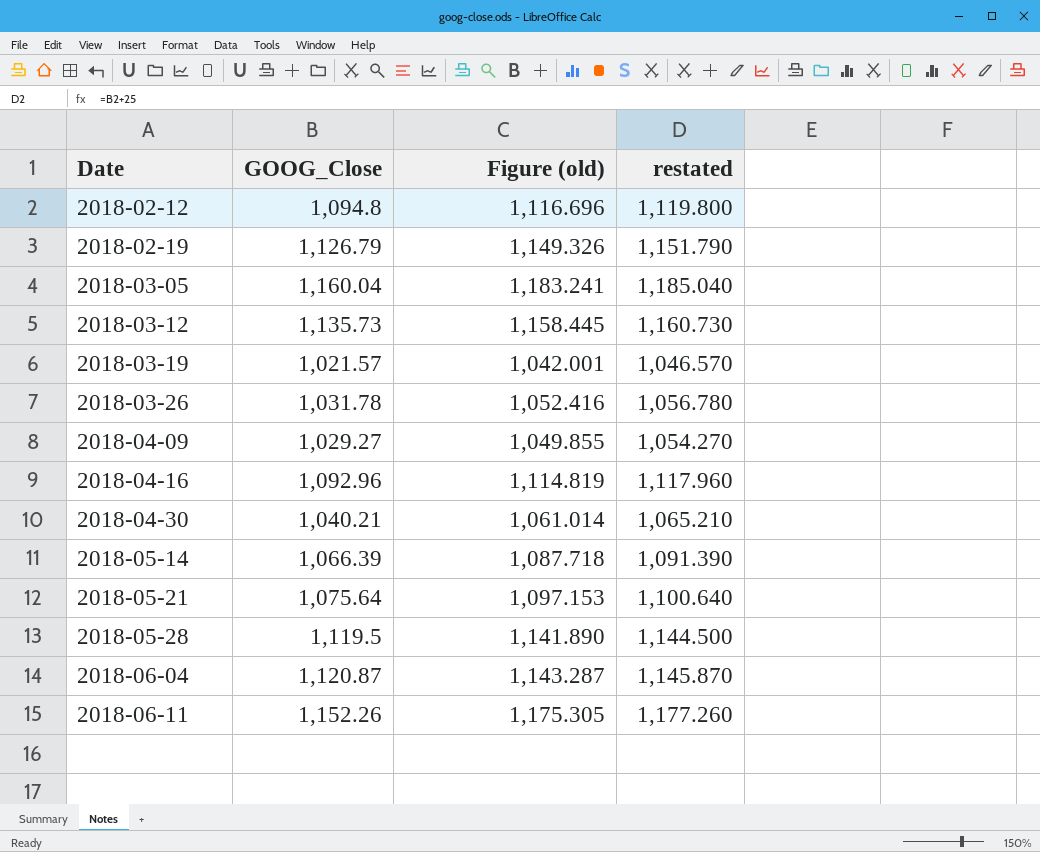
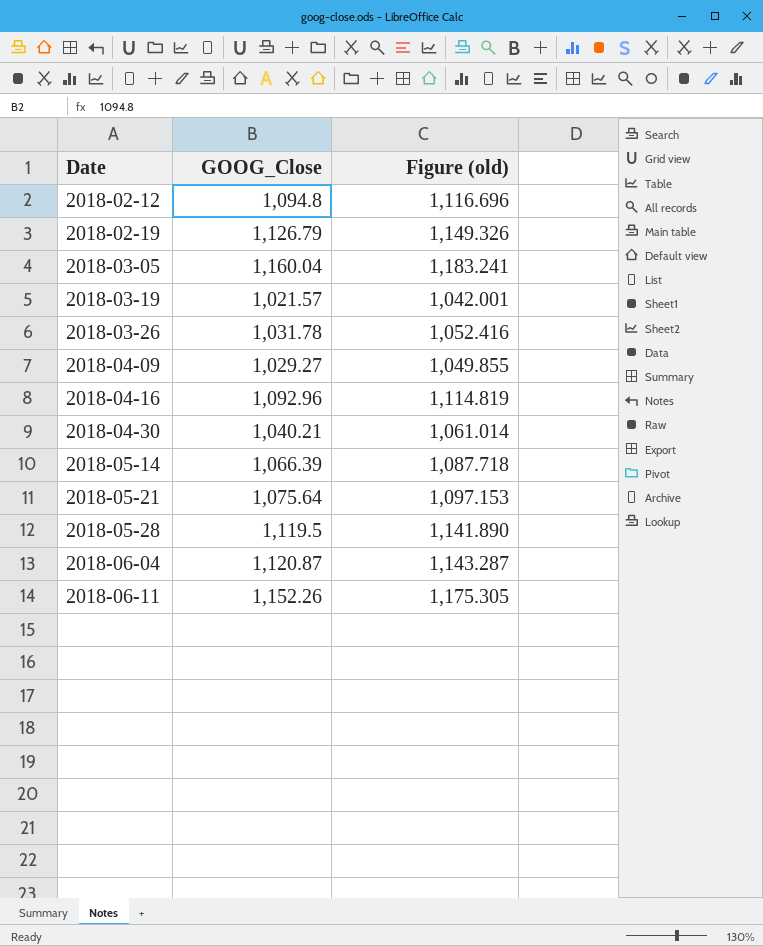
column restated | formula: [GOOG_Close] + 25 -> none
row 2018-03-12: 1,135.73 | 1,158.445 | 1,160.730 -> none

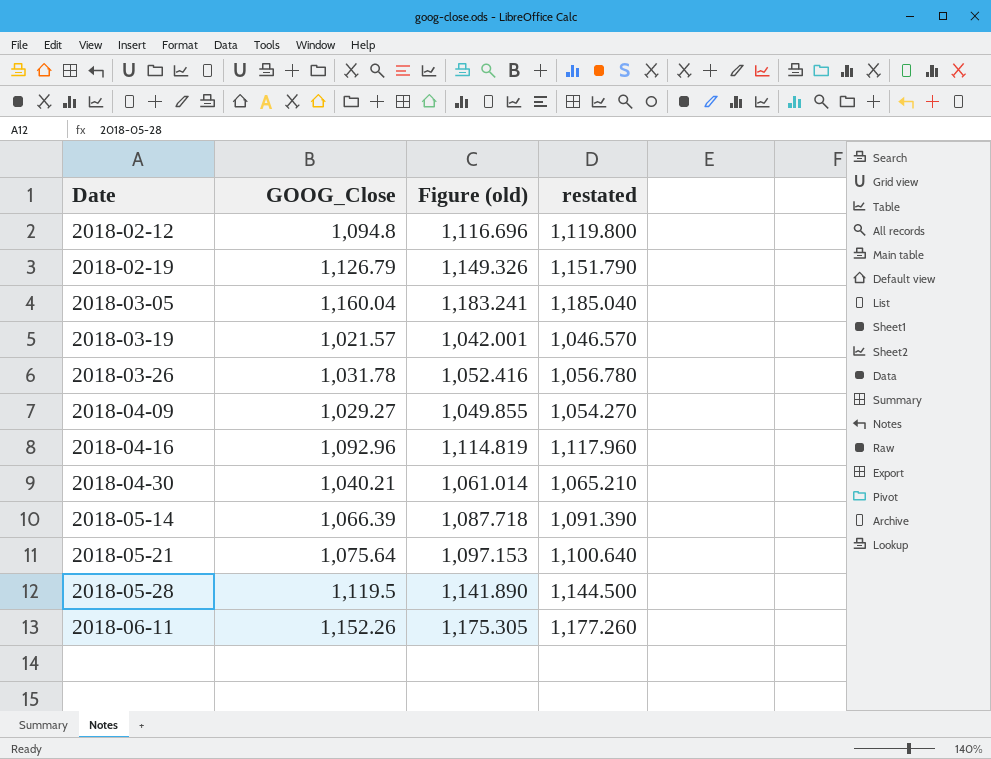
column restated | formula: none -> [GOOG_Close] + 25
row 2018-06-04: 1,120.87 | 1,143.287 -> none

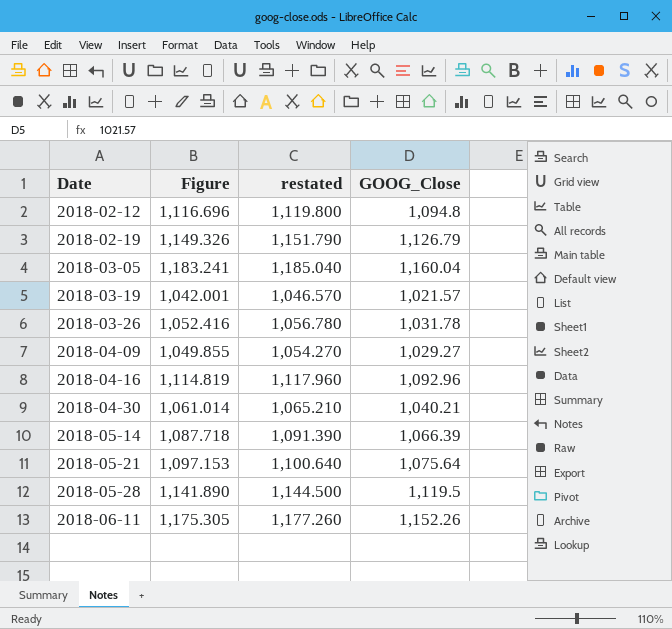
column name: Figure (old) -> Figure
column GOOG_Close | position: 2 -> 4

